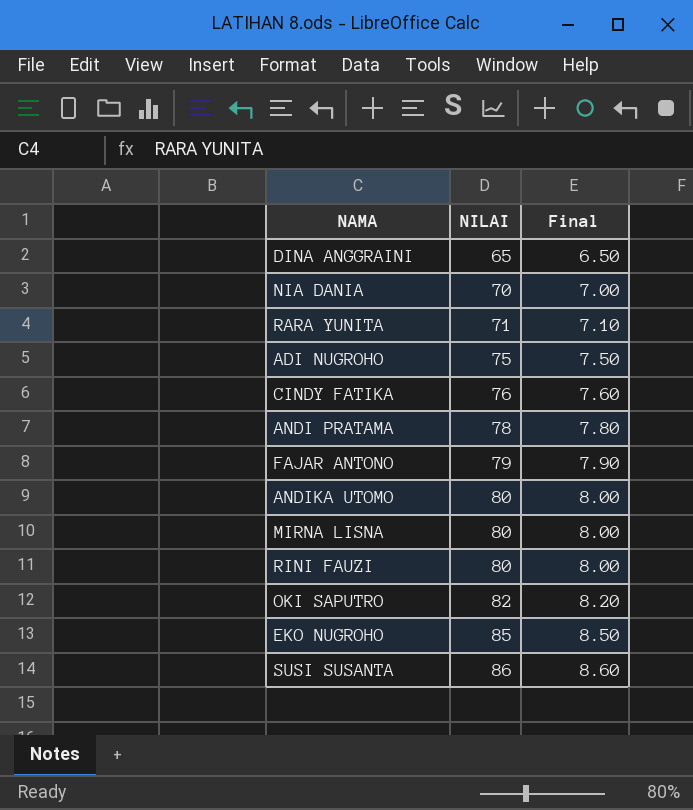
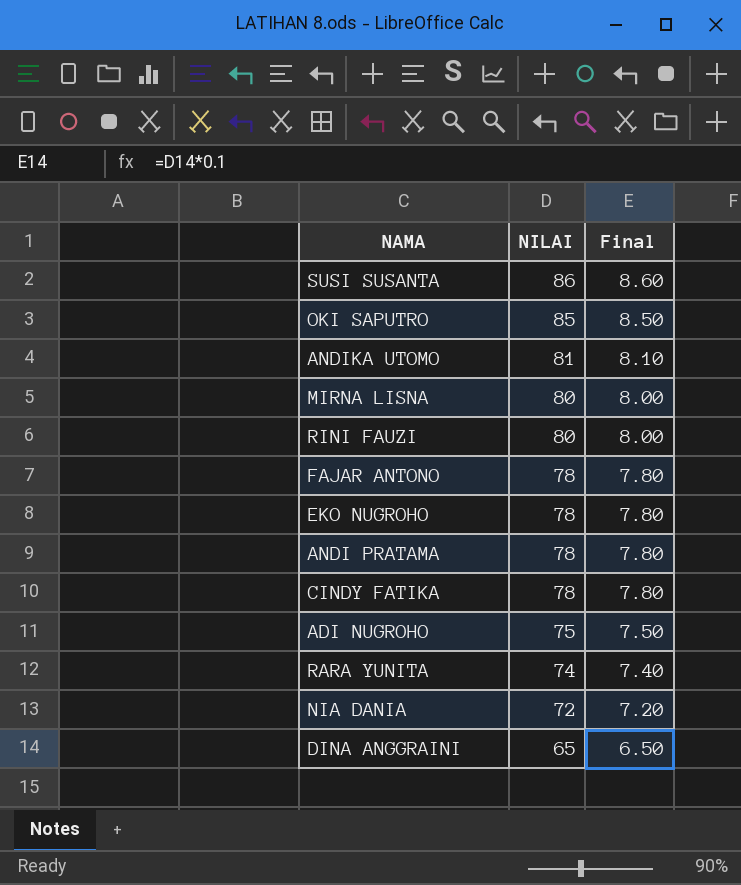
row order: NILAI ascending -> NILAI descending
OKI SAPUTRO | NILAI: 82 -> 85
OKI SAPUTRO | Final: 8.20 -> 8.50
ANDIKA UTOMO | NILAI: 80 -> 81
ANDIKA UTOMO | Final: 8.00 -> 8.10
FAJAR ANTONO | NILAI: 79 -> 78
FAJAR ANTONO | Final: 7.90 -> 7.80
EKO NUGROHO | NILAI: 85 -> 78
EKO NUGROHO | Final: 8.50 -> 7.80
CINDY FATIKA | NILAI: 76 -> 78
CINDY FATIKA | Final: 7.60 -> 7.80
RARA YUNITA | NILAI: 71 -> 74
RARA YUNITA | Final: 7.10 -> 7.40
NIA DANIA | NILAI: 70 -> 72
NIA DANIA | Final: 7.00 -> 7.20

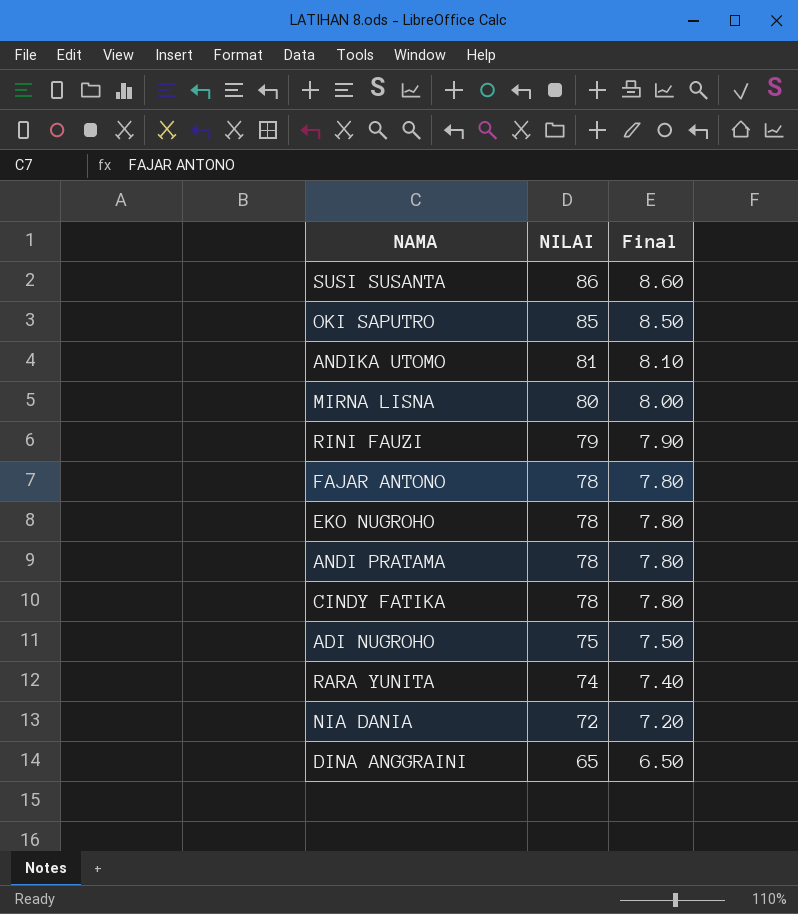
RINI FAUZI | NILAI: 80 -> 79
RINI FAUZI | Final: 8.00 -> 7.90

